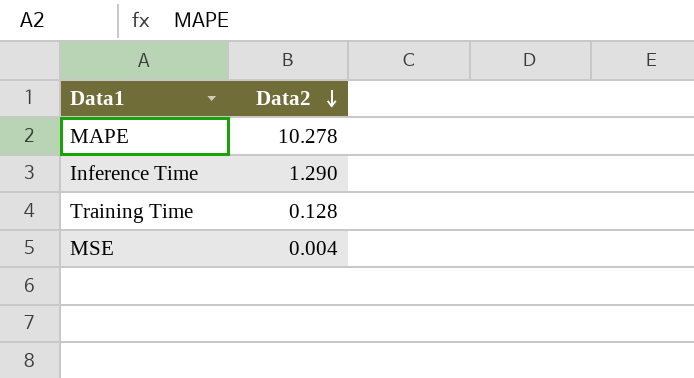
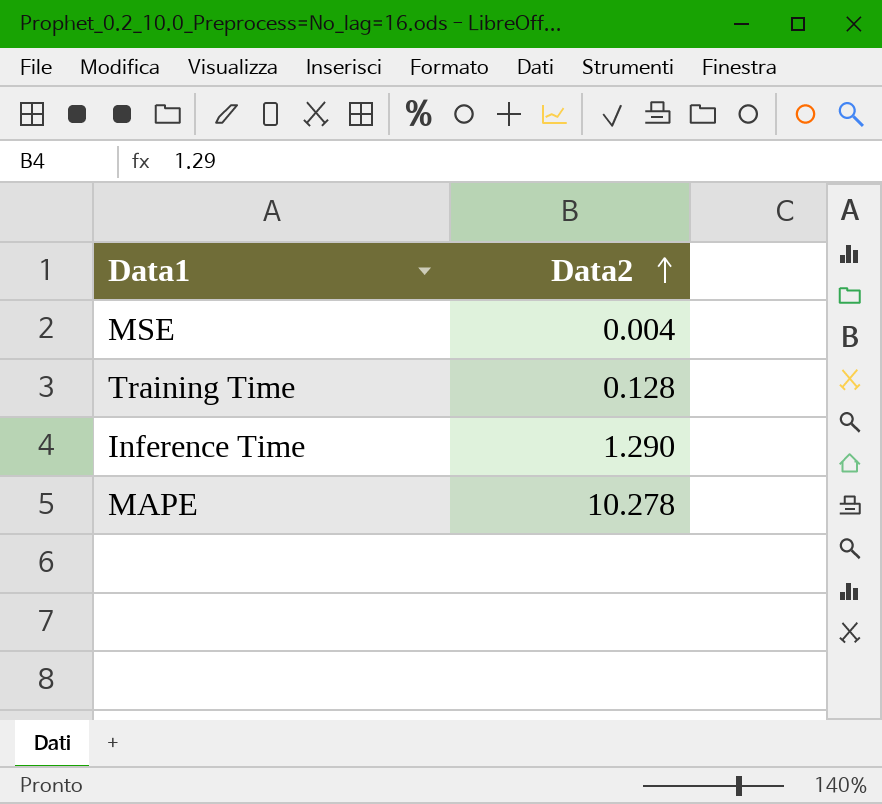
row order: Data2 descending -> Data2 ascending

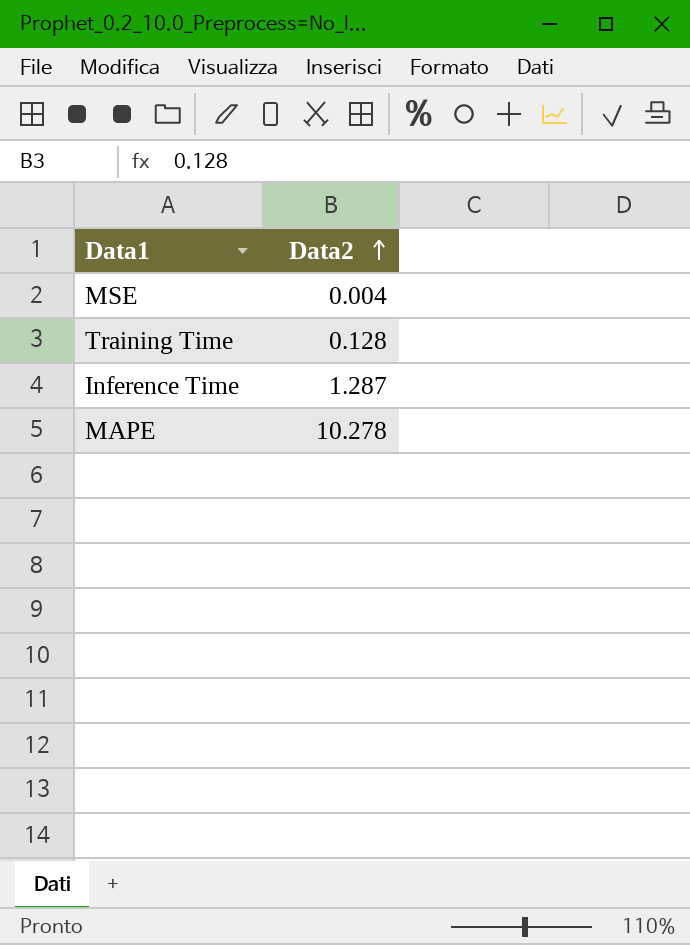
Inference Time | Data2: 1.290 -> 1.287

